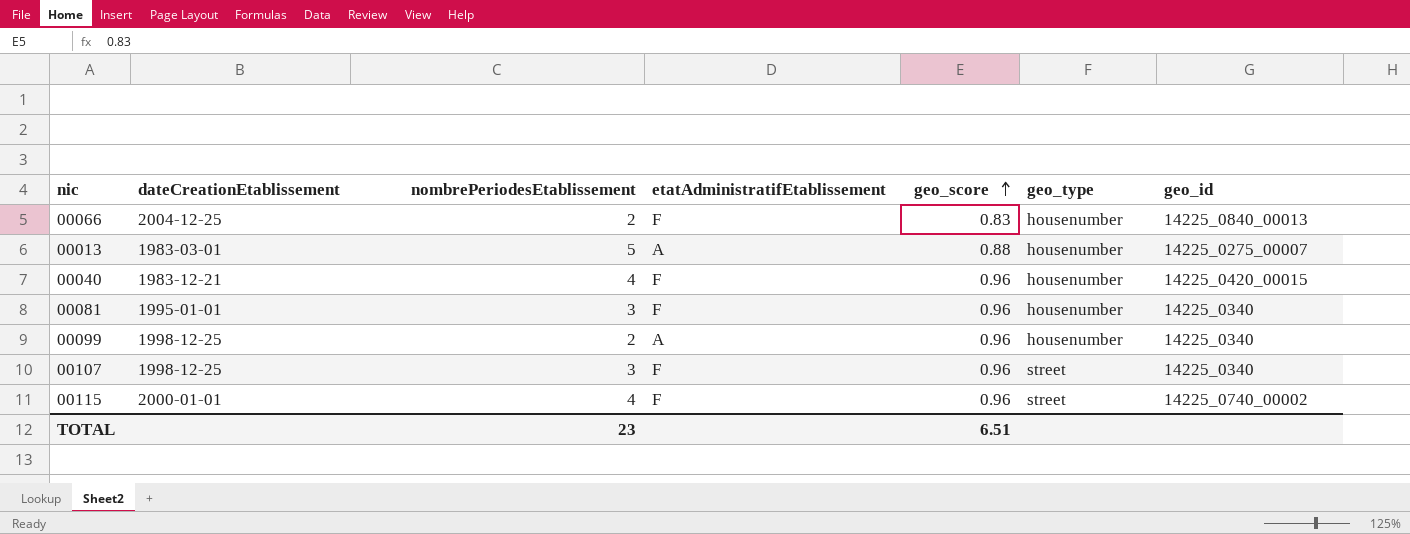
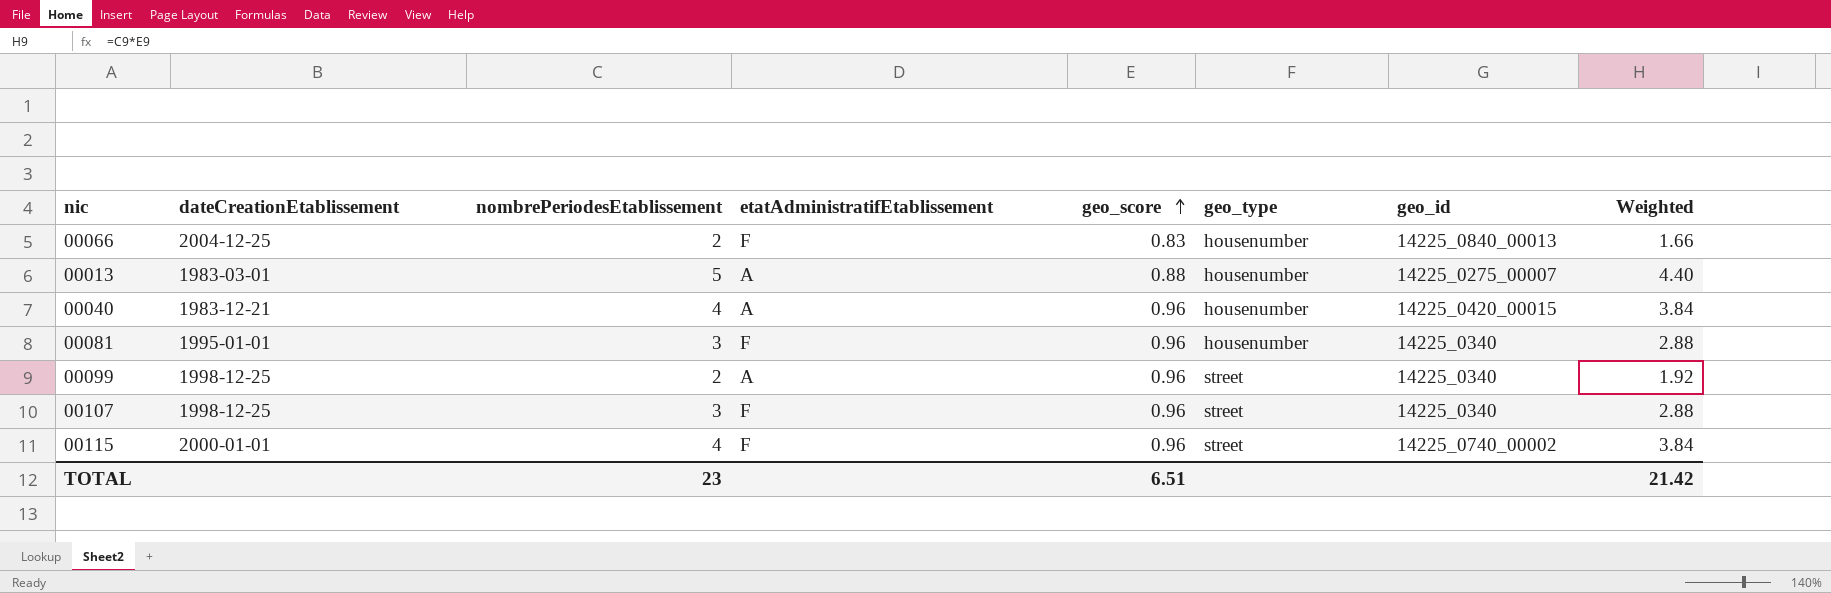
column Weighted | formula: none -> [nombrePeriodesEtablissement] * [geo_score]
00040 | etatAdministratifEtablissement: F -> A
00099 | geo_type: housenumber -> street

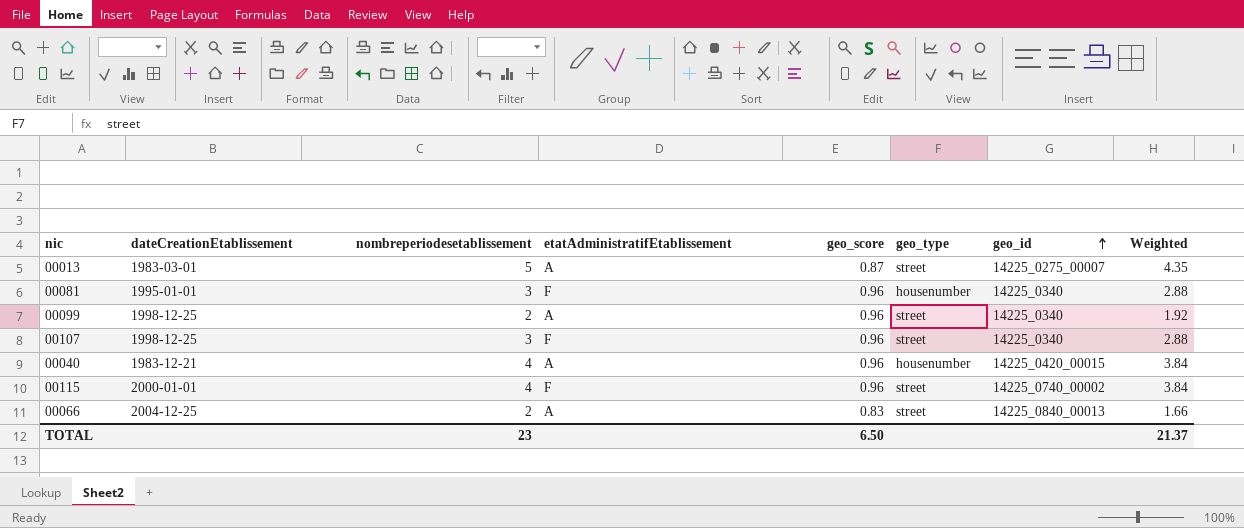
row order: geo_score ascending -> geo_id ascending
column name: nombrePeriodesEtablissement -> nombreperiodesetablissement
00013 | geo_score: 0.88 -> 0.87
00013 | geo_type: housenumber -> street
00013 | Weighted: 4.40 -> 4.35
00066 | etatAdministratifEtablissement: F -> A
00066 | geo_type: housenumber -> street
TOTAL | geo_score: 6.51 -> 6.50
TOTAL | Weighted: 21.42 -> 21.37

